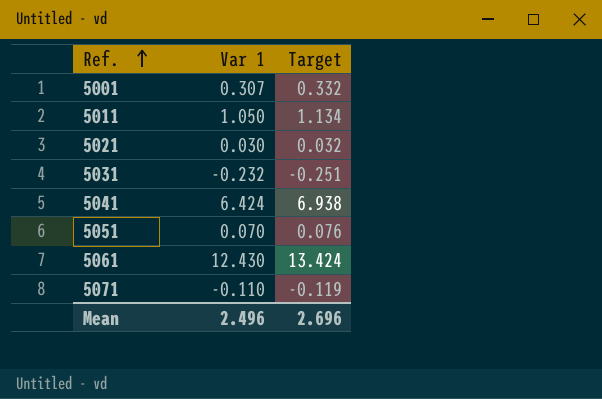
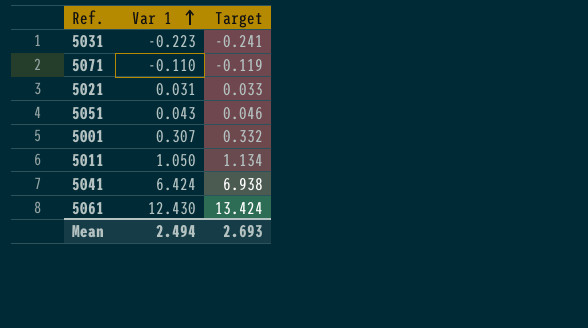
row order: Ref. ascending -> Var 1 ascending
5031 | Var 1: -0.232 -> -0.223
5031 | Target: -0.251 -> -0.241
5021 | Var 1: 0.030 -> 0.031
5021 | Target: 0.032 -> 0.033
5051 | Var 1: 0.070 -> 0.043
5051 | Target: 0.076 -> 0.046
Mean | Var 1: 2.496 -> 2.494
Mean | Target: 2.696 -> 2.693

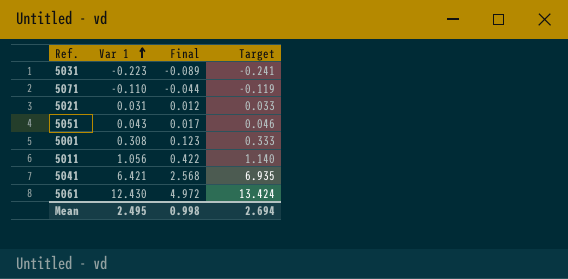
column Final | formula: none -> [Var 1] * 0.4
5001 | Var 1: 0.307 -> 0.308
5001 | Target: 0.332 -> 0.333
5011 | Var 1: 1.050 -> 1.056
5011 | Target: 1.134 -> 1.140
5041 | Var 1: 6.424 -> 6.421
5041 | Target: 6.938 -> 6.935
Mean | Var 1: 2.494 -> 2.495
Mean | Target: 2.693 -> 2.694

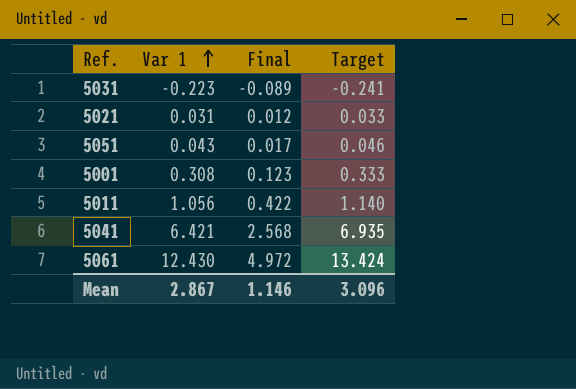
row 5071: -0.110 | -0.044 | -0.119 -> none
Mean | Var 1: 2.495 -> 2.867
Mean | Final: 0.998 -> 1.146
Mean | Target: 2.694 -> 3.096

